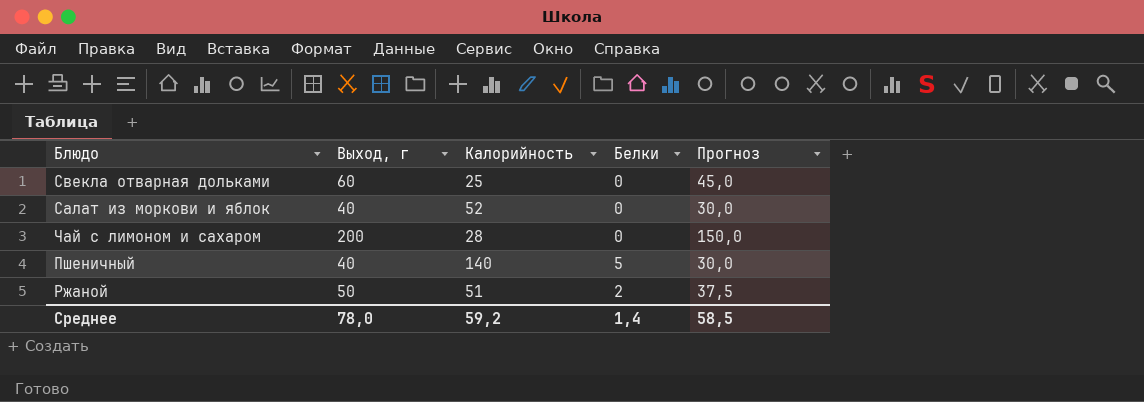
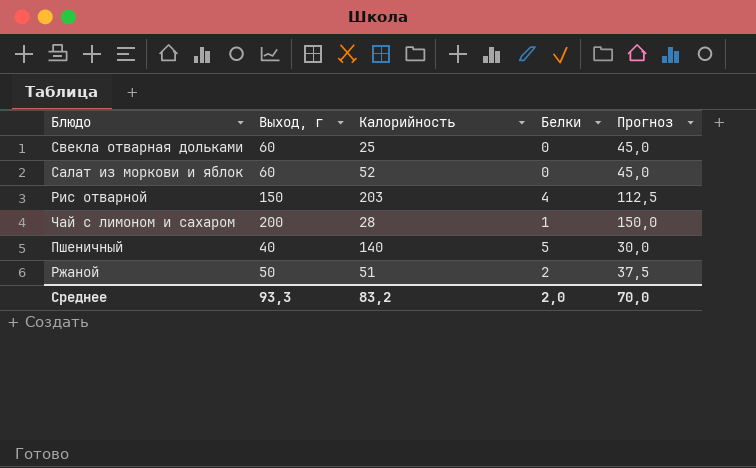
Салат из моркови и яблок | Выход, г: 40 -> 60
Салат из моркови и яблок | Прогноз: 30,0 -> 45,0
row Рис отварной: none -> 150 | 203 | 4 | 112,5
Чай с лимоном и сахаром | Белки: 0 -> 1
Среднее | Выход, г: 78,0 -> 93,3
Среднее | Калорийность: 59,2 -> 83,2
Среднее | Белки: 1,4 -> 2,0
Среднее | Прогноз: 58,5 -> 70,0

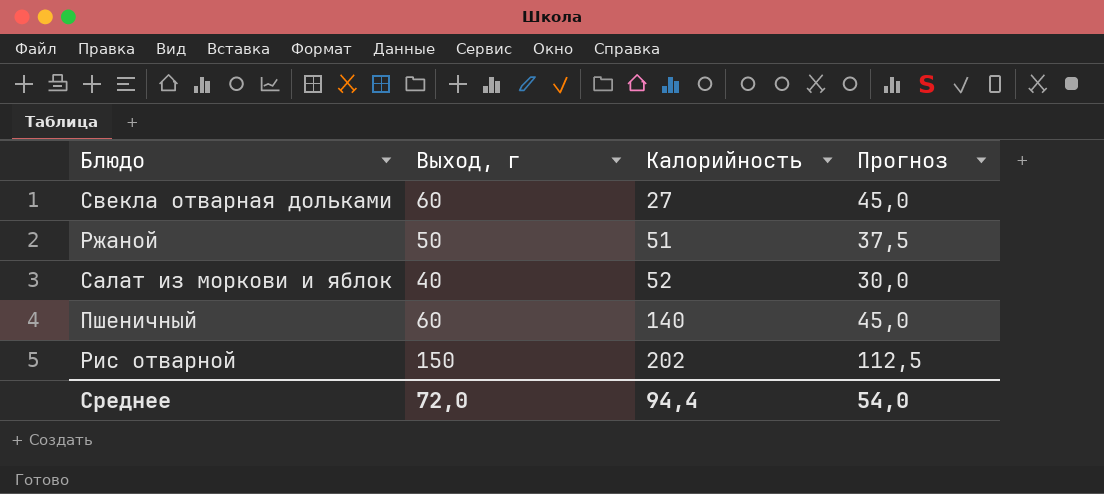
row order: none -> Калорийность ascending
column Белки | position: 4 -> none
row Чай с лимоном и сахаром: 200 | 28 | 1 | 150,0 -> none
Свекла отварная дольками | Калорийность: 25 -> 27
Салат из моркови и яблок | Выход, г: 60 -> 40
Салат из моркови и яблок | Прогноз: 45,0 -> 30,0
Пшеничный | Выход, г: 40 -> 60
Пшеничный | Прогноз: 30,0 -> 45,0
Рис отварной | Калорийность: 203 -> 202
Среднее | Выход, г: 93,3 -> 72,0
Среднее | Калорийность: 83,2 -> 94,4
Среднее | Прогноз: 70,0 -> 54,0

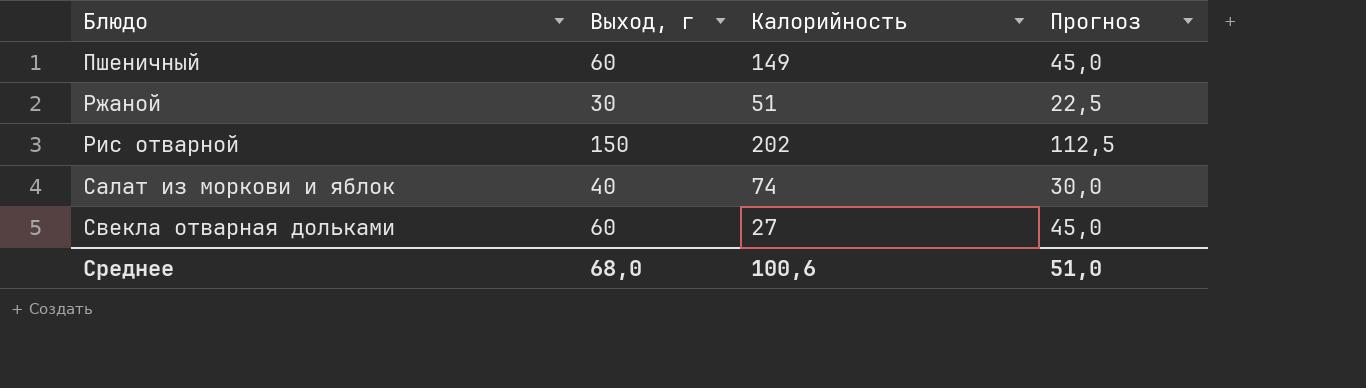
row order: Калорийность ascending -> Блюдо ascending
Пшеничный | Калорийность: 140 -> 149
Ржаной | Выход, г: 50 -> 30
Ржаной | Прогноз: 37,5 -> 22,5
Салат из моркови и яблок | Калорийность: 52 -> 74
Среднее | Выход, г: 72,0 -> 68,0
Среднее | Калорийность: 94,4 -> 100,6
Среднее | Прогноз: 54,0 -> 51,0

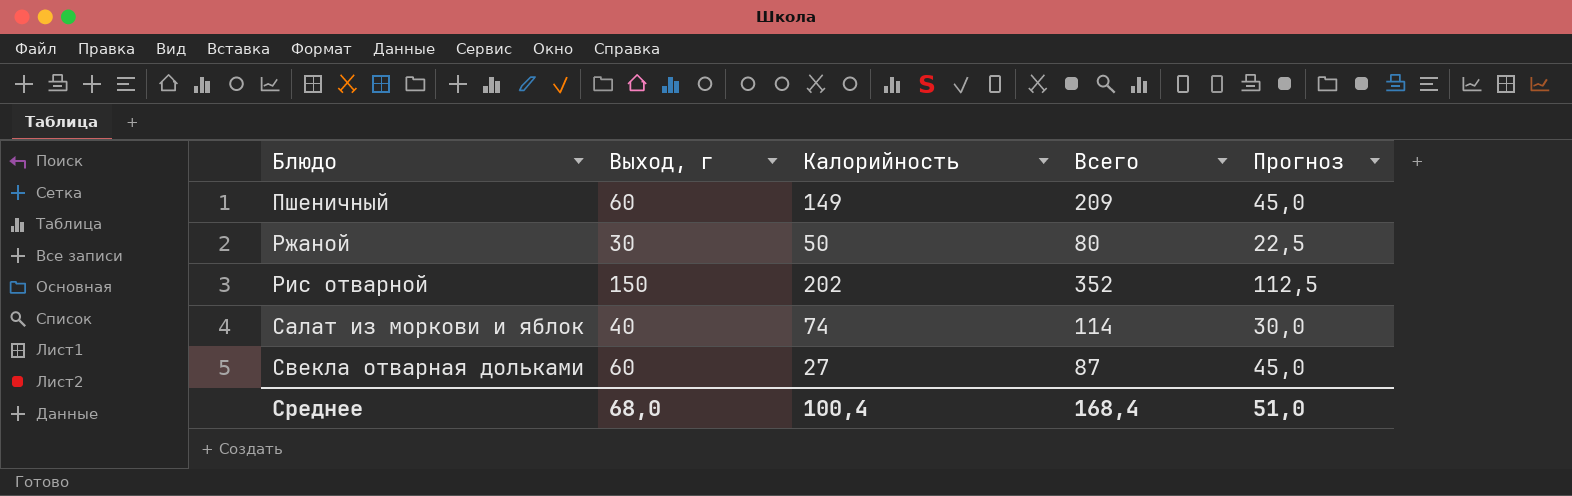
column Всего | formula: none -> [Выход, г] + [Калорийность]
Ржаной | Калорийность: 51 -> 50
Среднее | Калорийность: 100,6 -> 100,4

